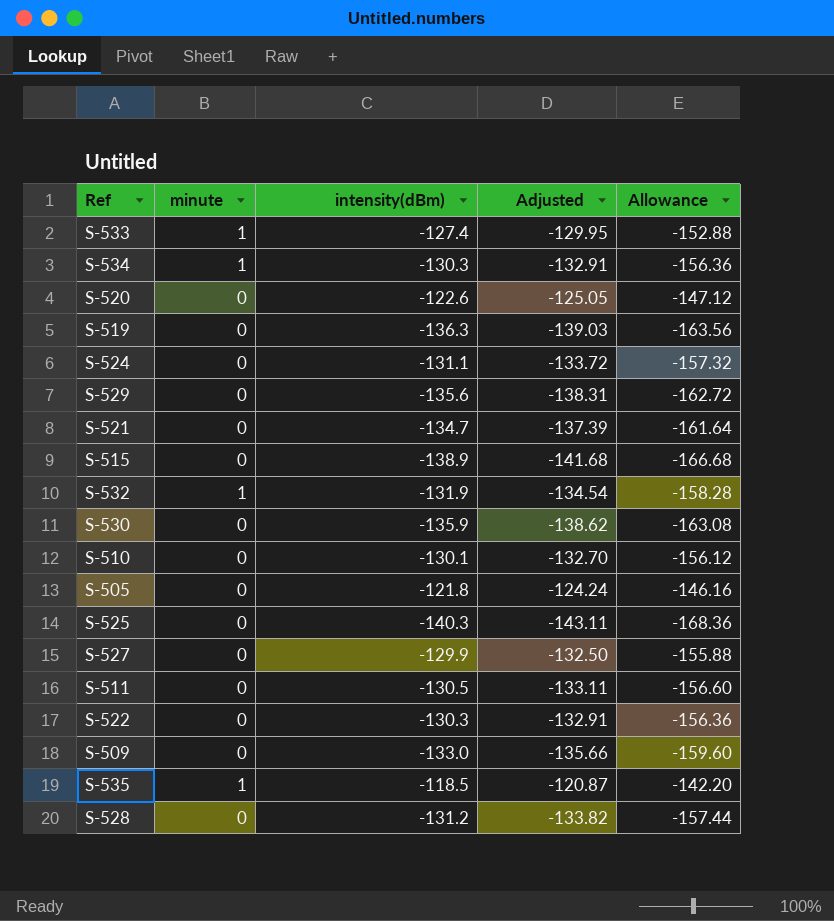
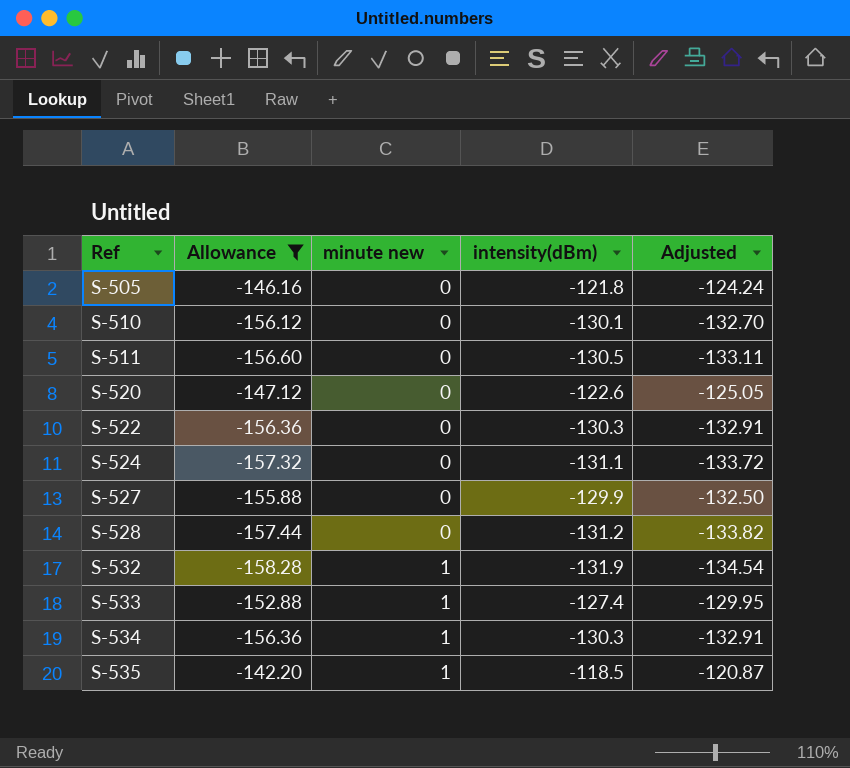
filter: none -> Allowance >= -158.28
row order: none -> Ref ascending
column Allowance | position: 5 -> 2
column name: minute -> minute new

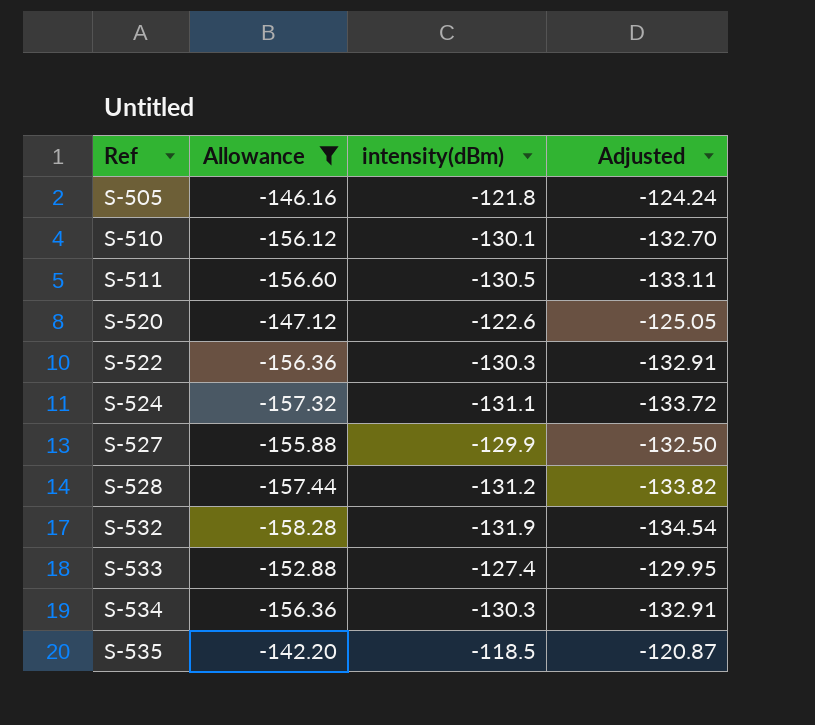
column minute new | position: 3 -> none

